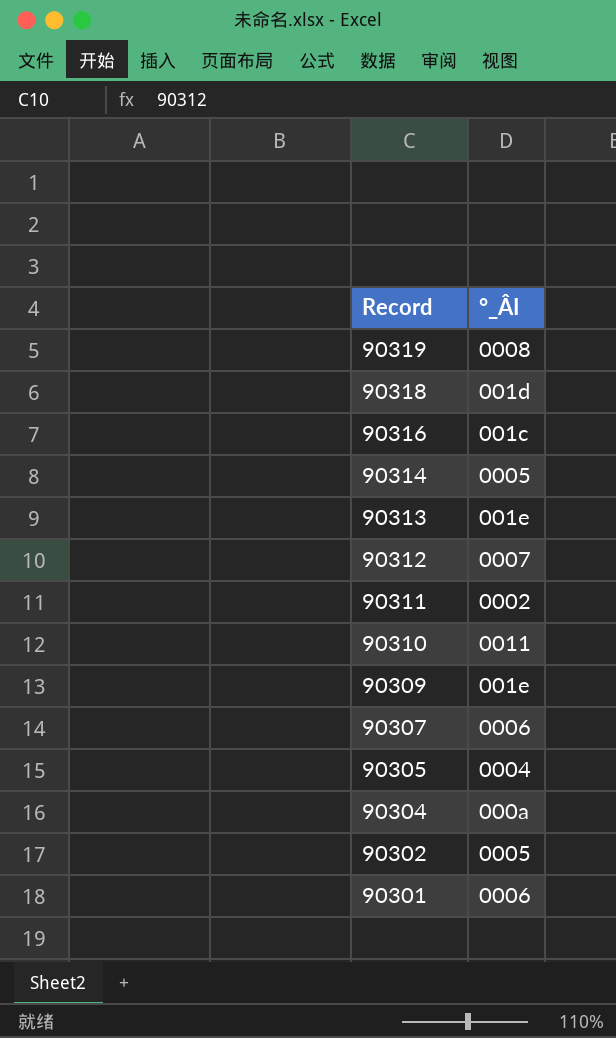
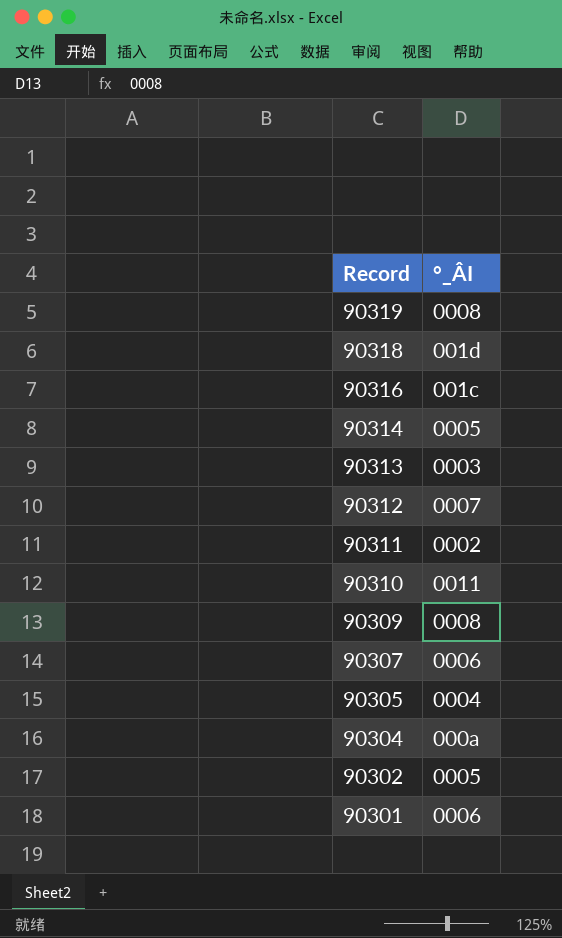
90313 | °_ÂI: 001e -> 0003
90309 | °_ÂI: 001e -> 0008

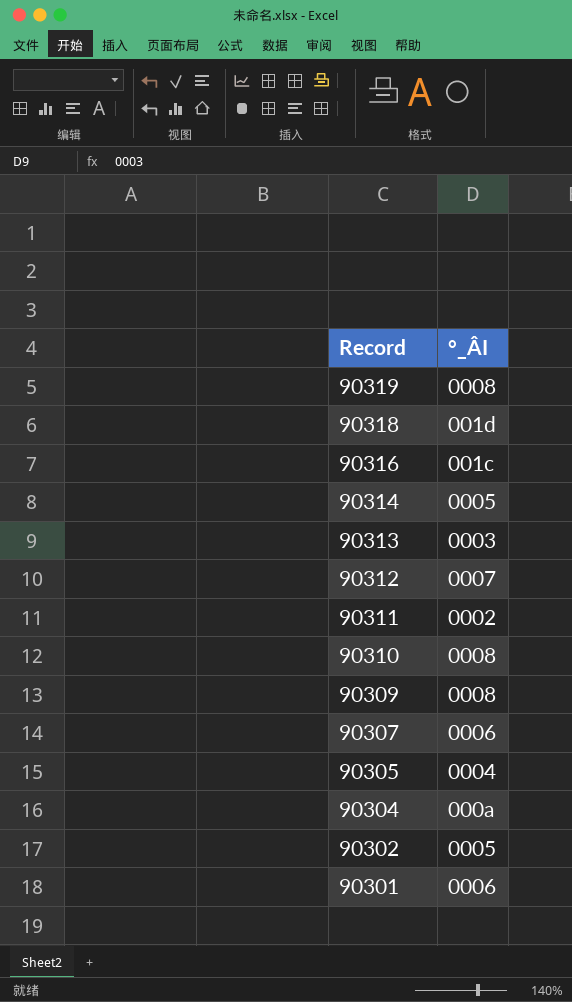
90310 | °_ÂI: 0011 -> 0008

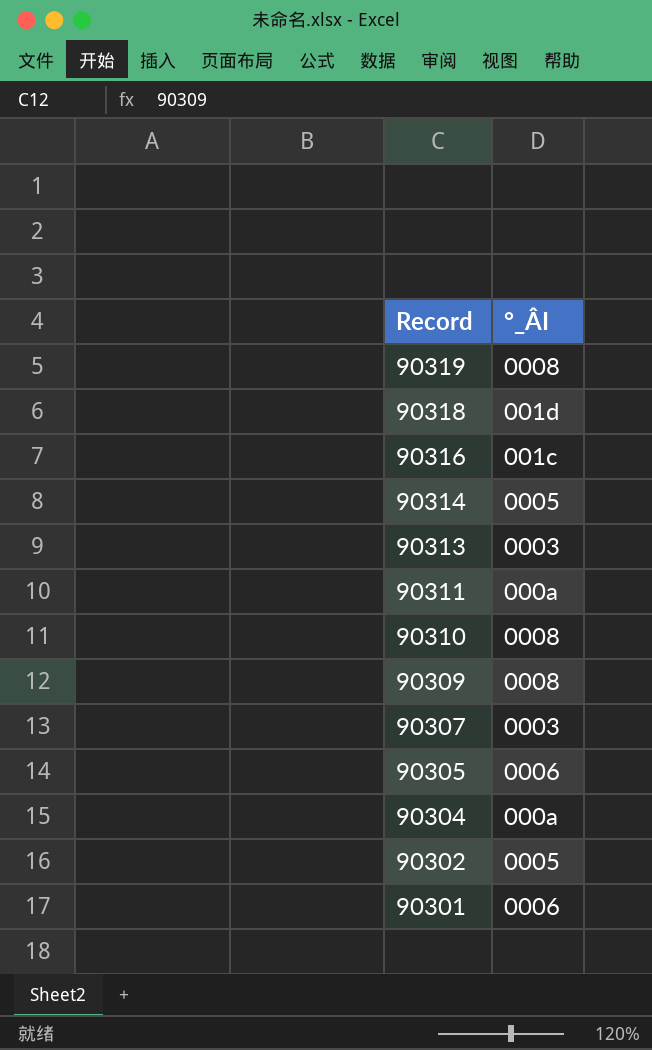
row 90312: 0007 -> none
90311 | °_ÂI: 0002 -> 000a
90307 | °_ÂI: 0006 -> 0003
90305 | °_ÂI: 0004 -> 0006

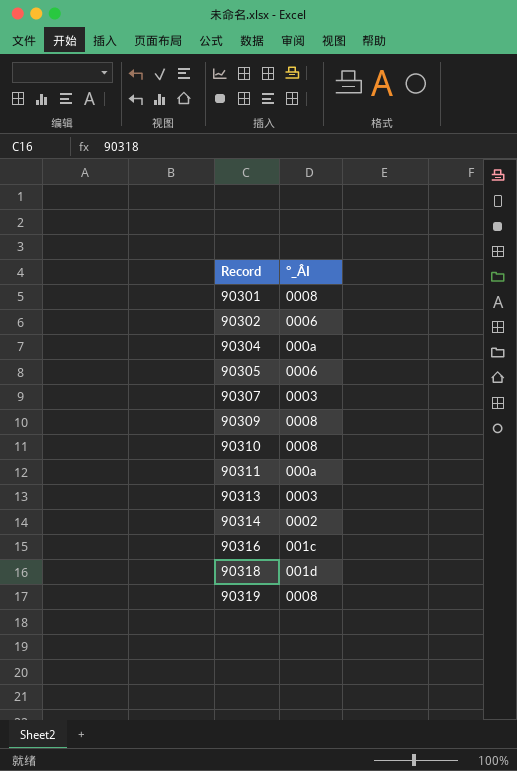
row order: Record descending -> Record ascending
90301 | °_ÂI: 0006 -> 0008
90302 | °_ÂI: 0005 -> 0006
90314 | °_ÂI: 0005 -> 0002

